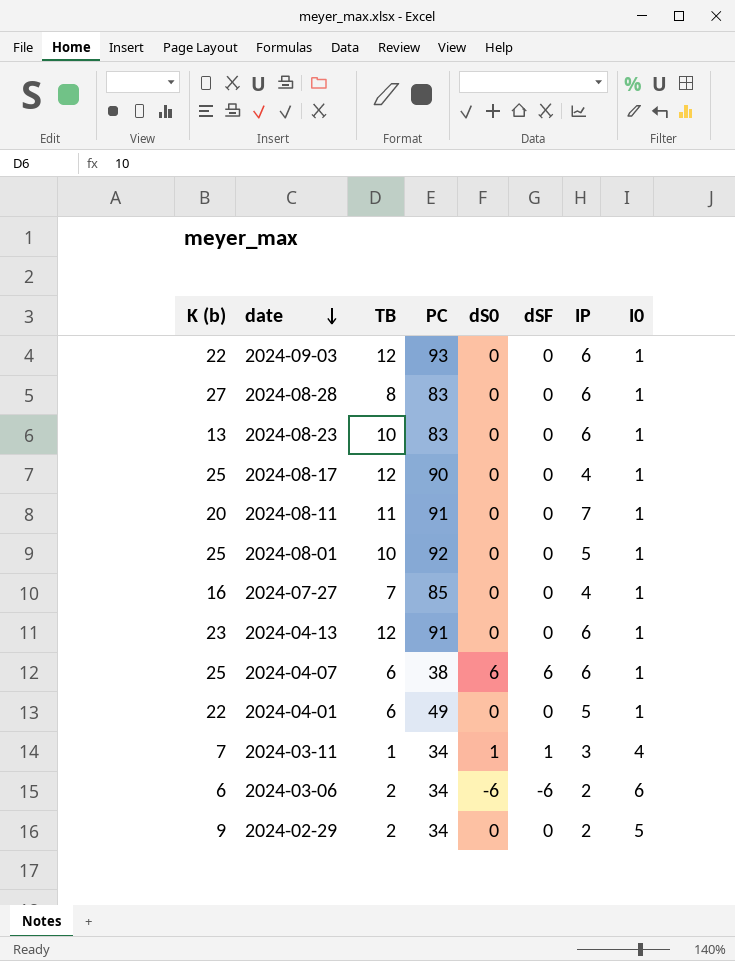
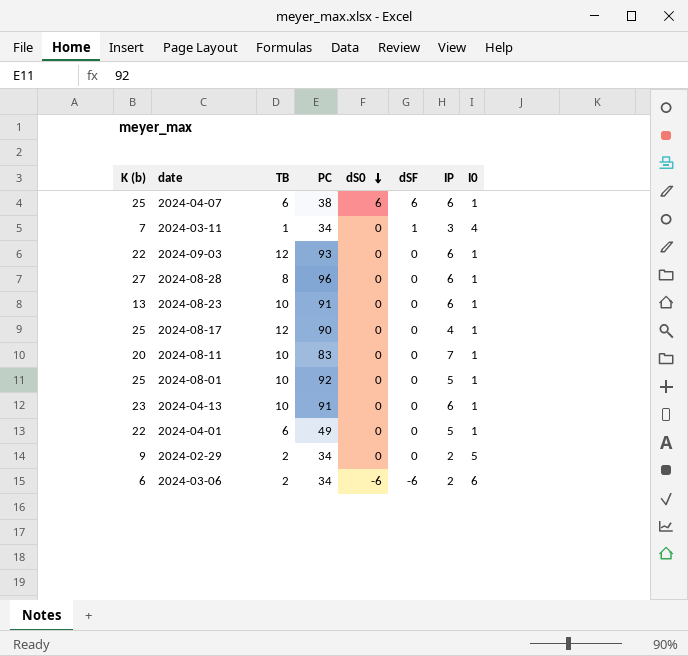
row order: date descending -> dS0 descending
row 2024-07-27: 16 | 7 | 85 | 0 | 0 | 4 | 1 -> none
2024-03-11 | dS0: 1 -> 0
2024-08-28 | PC: 83 -> 96
2024-08-23 | PC: 83 -> 91
2024-08-11 | TB: 11 -> 10
2024-08-11 | PC: 91 -> 83
2024-04-13 | TB: 12 -> 10

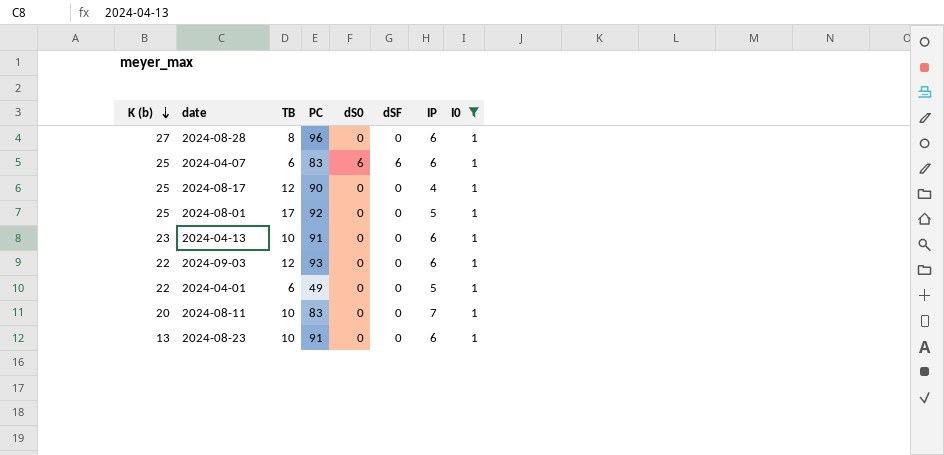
filter: none -> I0 = 1
row order: dS0 descending -> K (b) descending
2024-04-07 | PC: 38 -> 83
2024-08-01 | TB: 10 -> 17

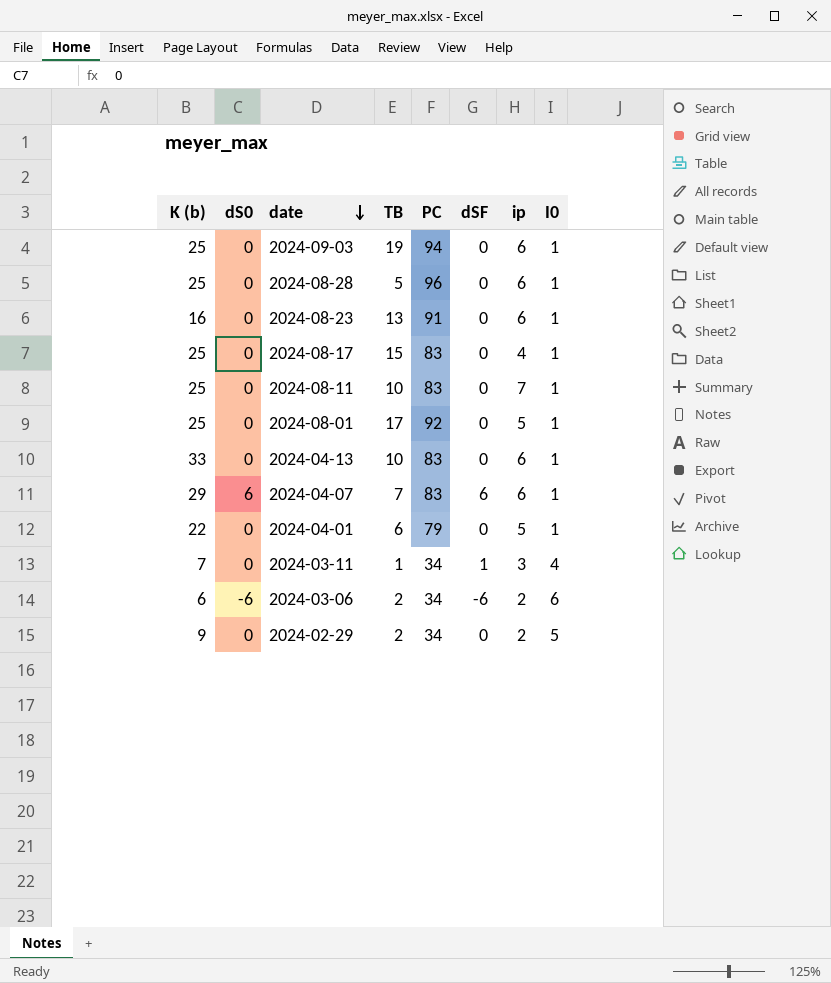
filter: I0 = 1 -> none
row order: K (b) descending -> date descending
column dS0 | position: 5 -> 2
column name: IP -> ip
2024-09-03 | K (b): 22 -> 25
2024-09-03 | TB: 12 -> 19
2024-09-03 | PC: 93 -> 94
2024-08-28 | K (b): 27 -> 25
2024-08-28 | TB: 8 -> 5
2024-08-23 | K (b): 13 -> 16
2024-08-23 | TB: 10 -> 13
2024-08-17 | TB: 12 -> 15
2024-08-17 | PC: 90 -> 83
2024-08-11 | K (b): 20 -> 25
2024-04-13 | K (b): 23 -> 33
2024-04-13 | PC: 91 -> 83
2024-04-07 | K (b): 25 -> 29
2024-04-07 | TB: 6 -> 7
2024-04-01 | PC: 49 -> 79

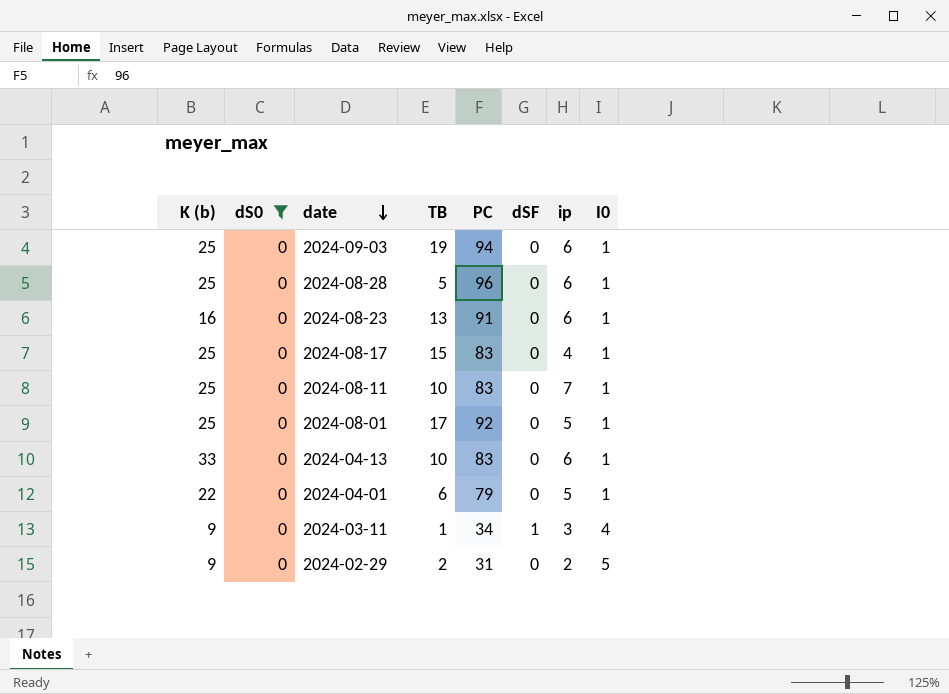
filter: none -> dS0 = 0
2024-03-11 | K (b): 7 -> 9
2024-02-29 | PC: 34 -> 31

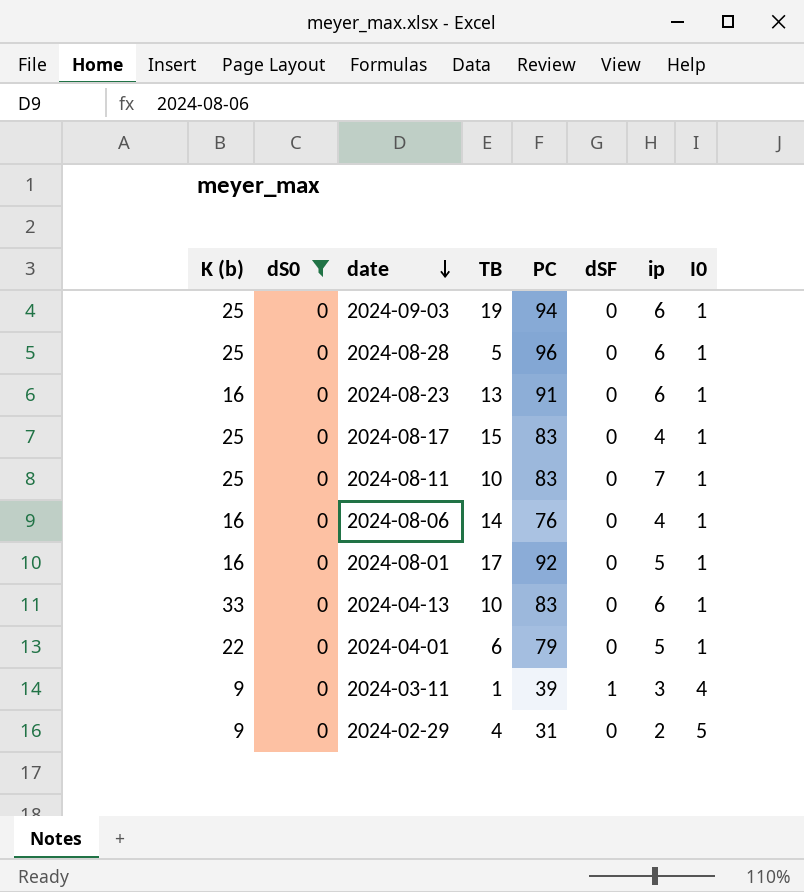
row 2024-08-06: none -> 16 | 0 | 14 | 76 | 0 | 4 | 1
2024-08-01 | K (b): 25 -> 16
2024-03-11 | PC: 34 -> 39
2024-02-29 | TB: 2 -> 4

